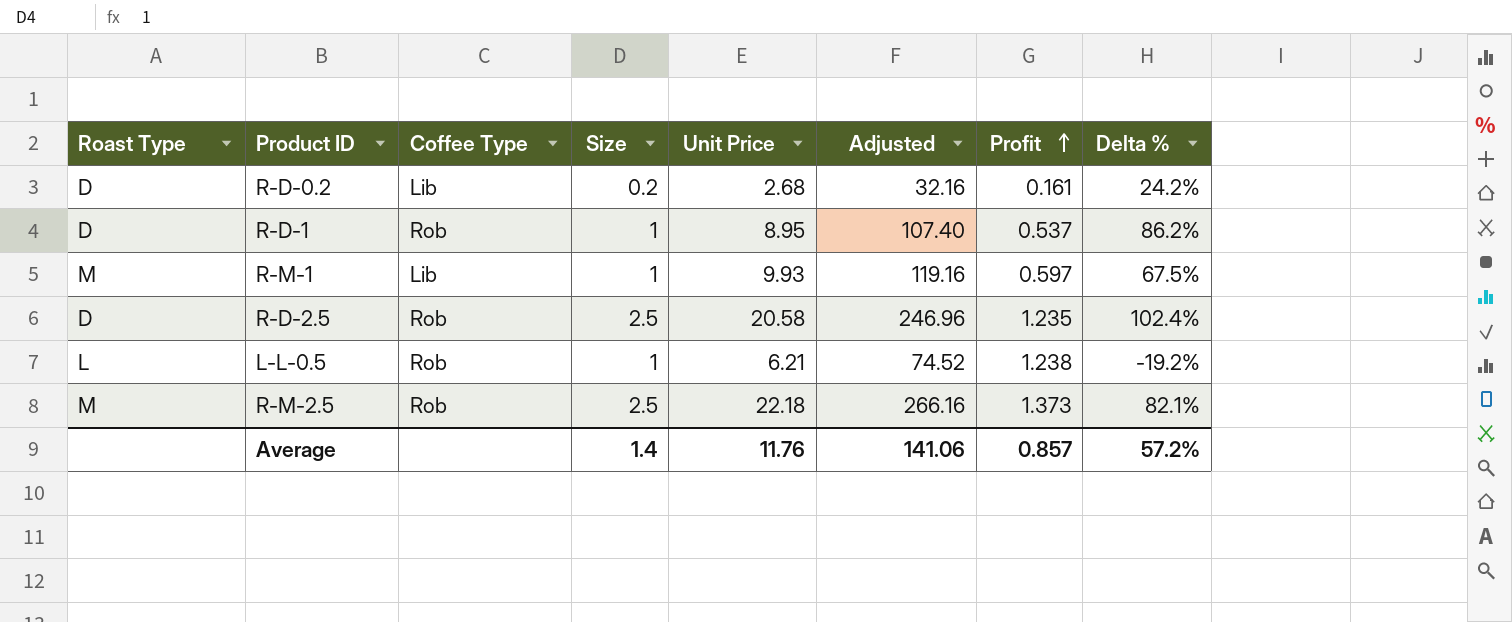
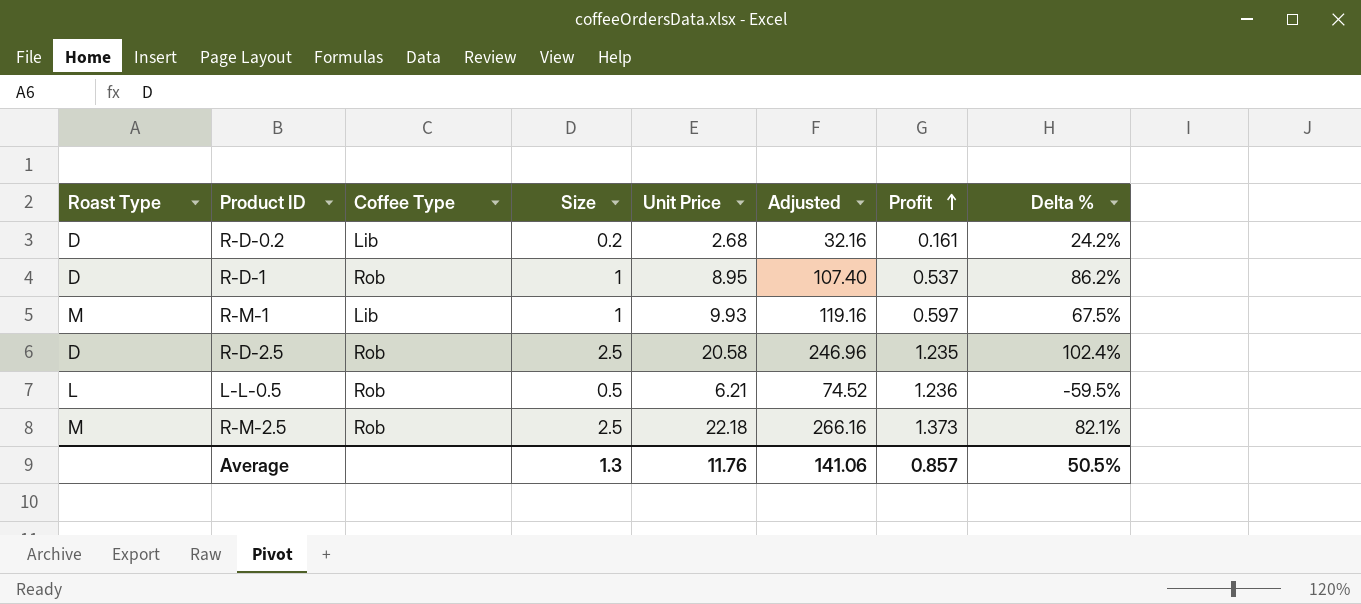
L-L-0.5 | Size: 1 -> 0.5
L-L-0.5 | Profit: 1.238 -> 1.236
L-L-0.5 | Delta %: -19.2% -> -59.5%
Average | Size: 1.4 -> 1.3
Average | Delta %: 57.2% -> 50.5%

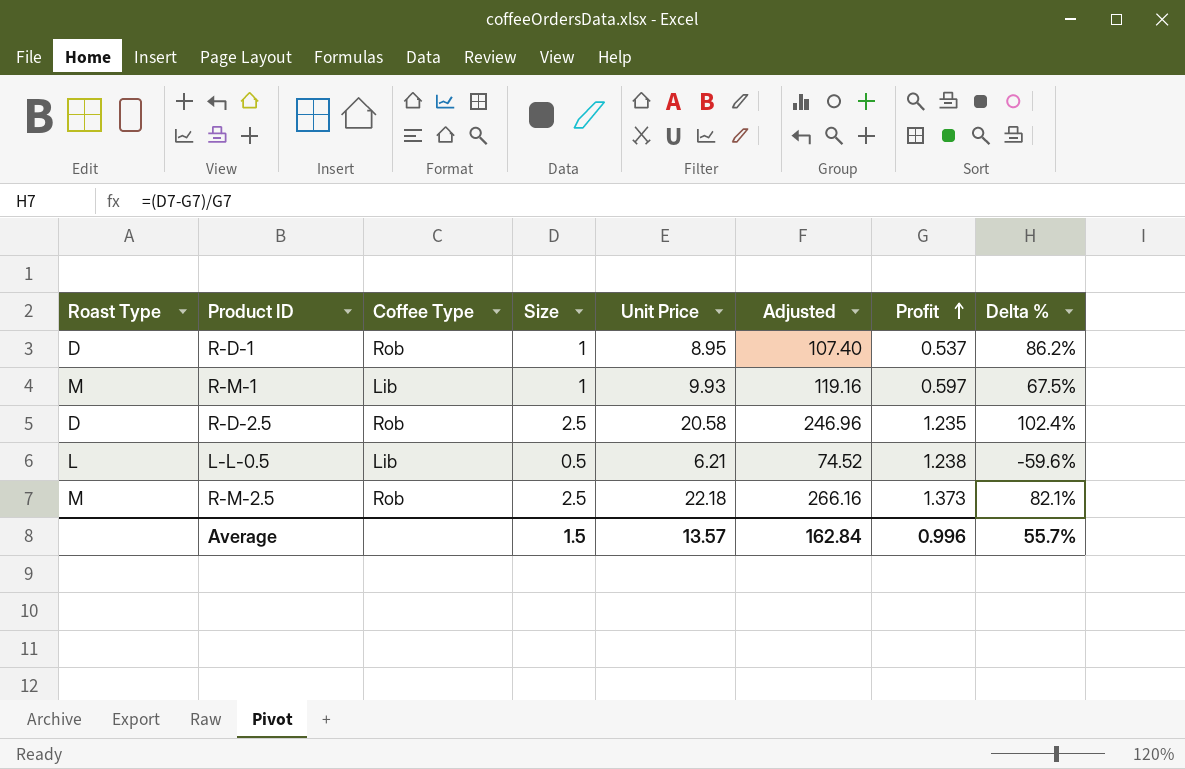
row R-D-0.2: D | Lib | 0.2 | 2.68 | 32.16 | 0.161 | 24.2% -> none
L-L-0.5 | Coffee Type: Rob -> Lib
L-L-0.5 | Profit: 1.236 -> 1.238
L-L-0.5 | Delta %: -59.5% -> -59.6%
Average | Size: 1.3 -> 1.5
Average | Unit Price: 11.76 -> 13.57
Average | Adjusted: 141.06 -> 162.84
Average | Profit: 0.857 -> 0.996
Average | Delta %: 50.5% -> 55.7%

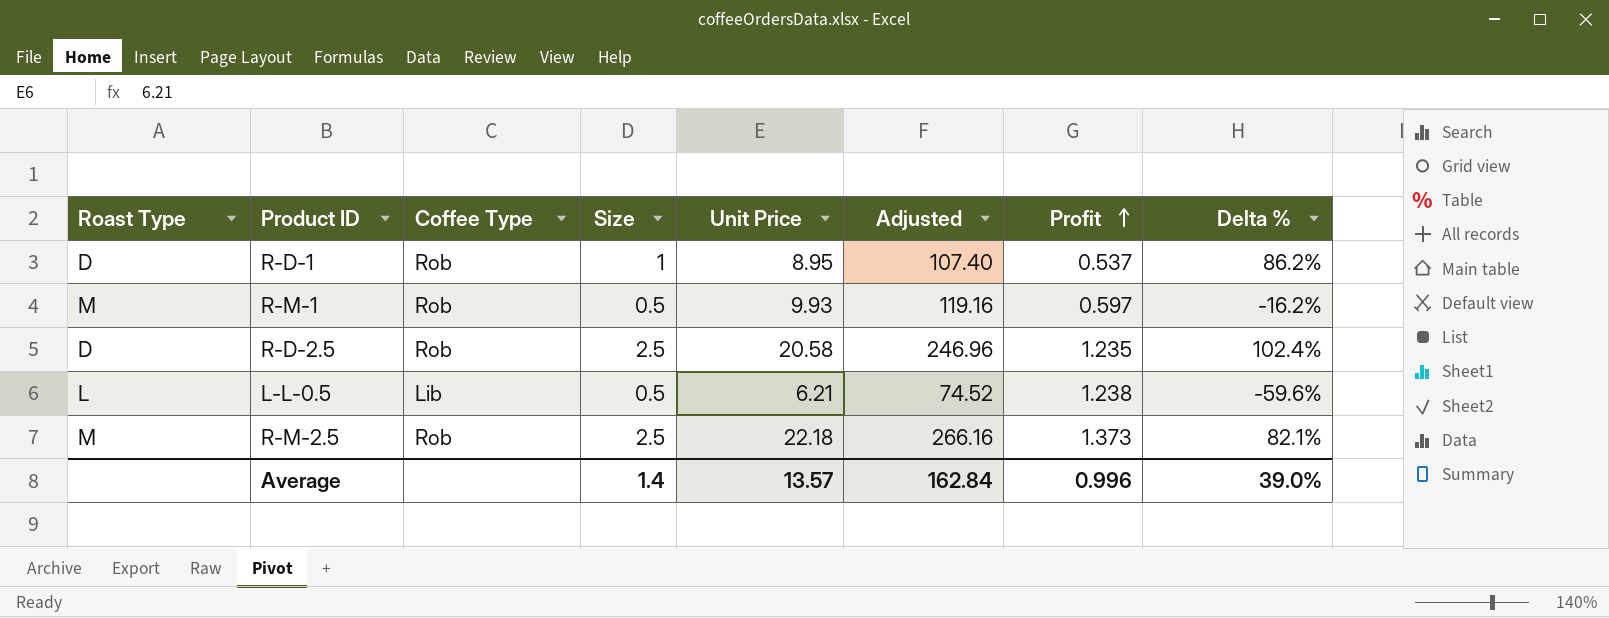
R-M-1 | Coffee Type: Lib -> Rob
R-M-1 | Size: 1 -> 0.5
R-M-1 | Delta %: 67.5% -> -16.2%
Average | Size: 1.5 -> 1.4
Average | Delta %: 55.7% -> 39.0%

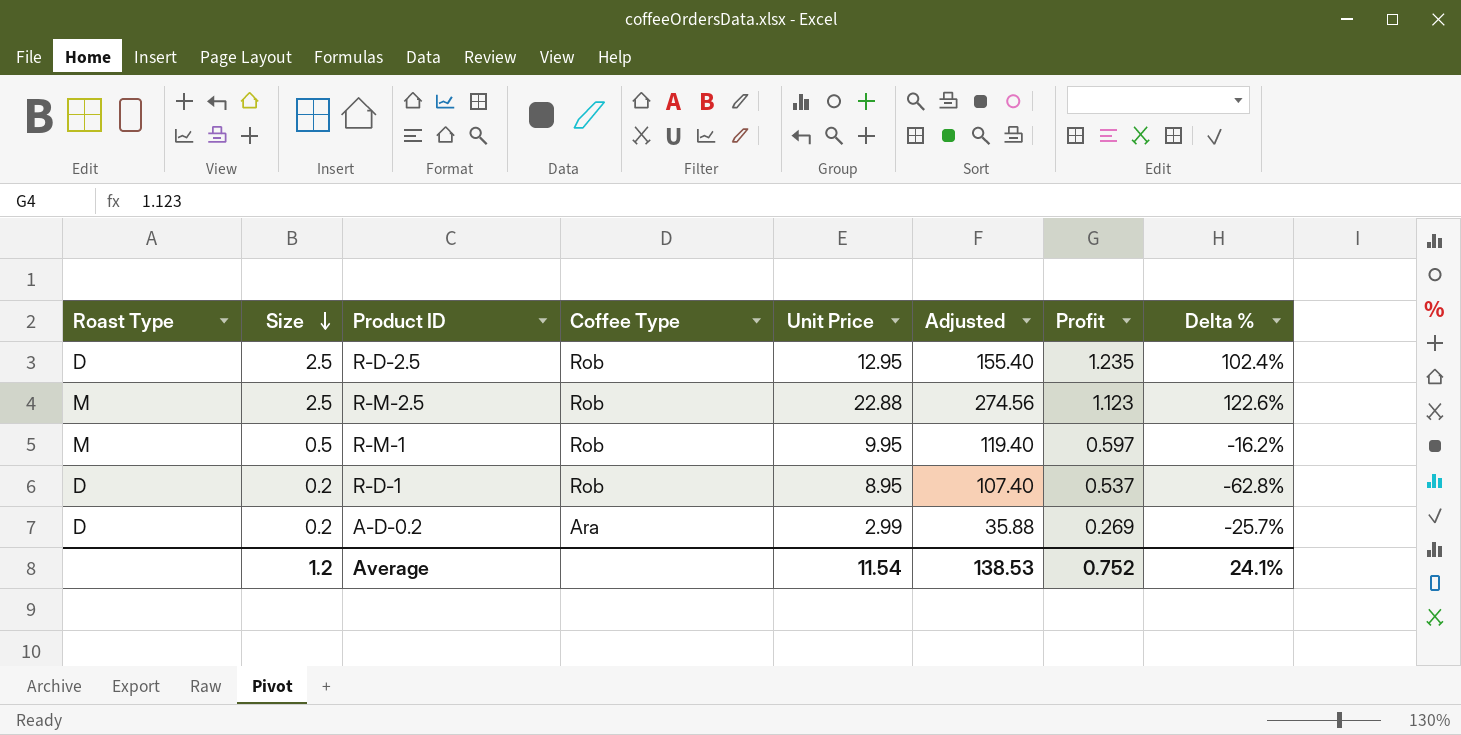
row order: Profit ascending -> Size descending
column Size | position: 4 -> 2
row L-L-0.5: L | Lib | 0.5 | 6.21 | 74.52 | 1.238 | -59.6% -> none
R-D-2.5 | Unit Price: 20.58 -> 12.95
R-D-2.5 | Adjusted: 246.96 -> 155.40
R-M-2.5 | Unit Price: 22.18 -> 22.88
R-M-2.5 | Adjusted: 266.16 -> 274.56
R-M-2.5 | Profit: 1.373 -> 1.123
R-M-2.5 | Delta %: 82.1% -> 122.6%
R-M-1 | Unit Price: 9.93 -> 9.95
R-M-1 | Adjusted: 119.16 -> 119.40
R-D-1 | Size: 1 -> 0.2
R-D-1 | Delta %: 86.2% -> -62.8%
row A-D-0.2: none -> D | 0.2 | Ara | 2.99 | 35.88 | 0.269 | -25.7%
Average | Size: 1.4 -> 1.2
Average | Unit Price: 13.57 -> 11.54
Average | Adjusted: 162.84 -> 138.53
Average | Profit: 0.996 -> 0.752
Average | Delta %: 39.0% -> 24.1%

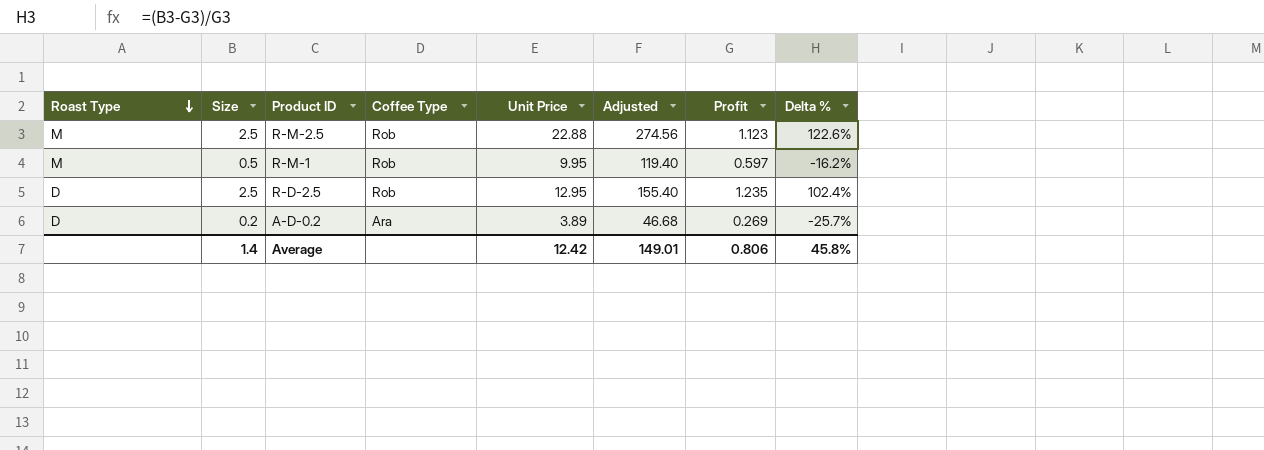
row order: Size descending -> Roast Type descending
row R-D-1: D | 0.2 | Rob | 8.95 | 107.40 | 0.537 | -62.8% -> none
A-D-0.2 | Unit Price: 2.99 -> 3.89
A-D-0.2 | Adjusted: 35.88 -> 46.68
Average | Size: 1.2 -> 1.4
Average | Unit Price: 11.54 -> 12.42
Average | Adjusted: 138.53 -> 149.01
Average | Profit: 0.752 -> 0.806
Average | Delta %: 24.1% -> 45.8%

